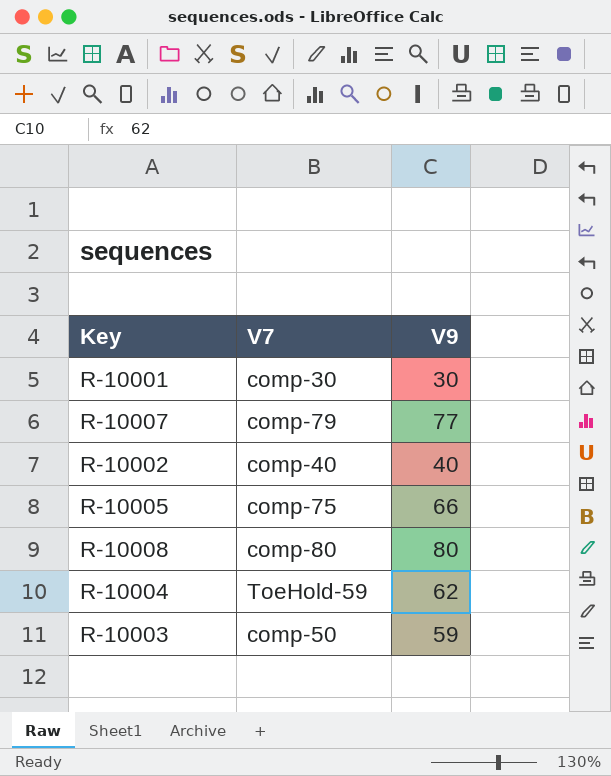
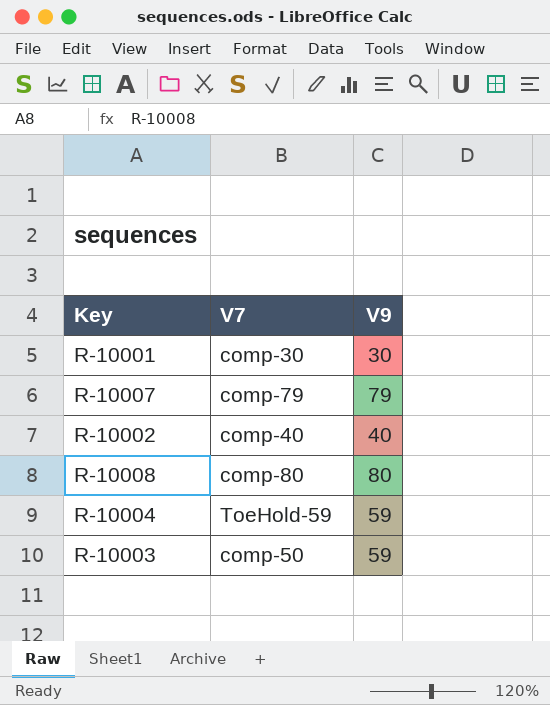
row R-10005: comp-75 | 66 -> none
R-10007 | V9: 77 -> 79
R-10004 | V9: 62 -> 59

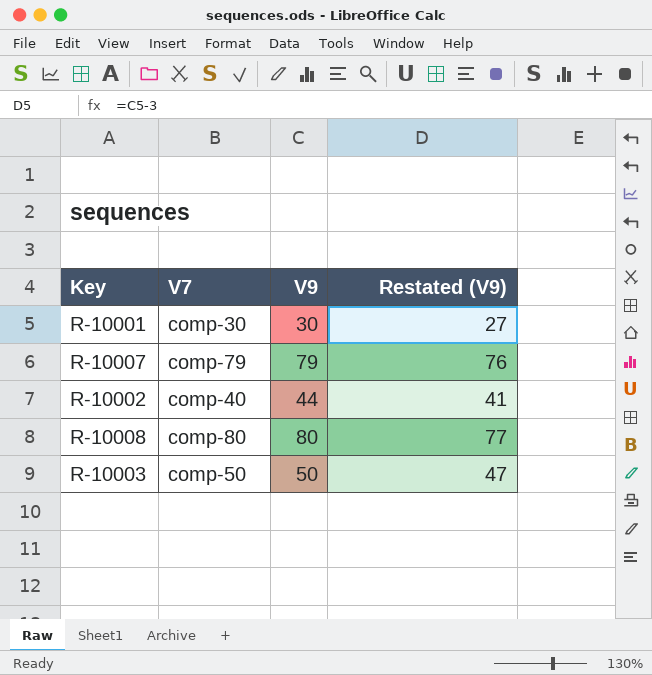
column Restated (V9) | formula: none -> [V9] - 3
row R-10004: ToeHold-59 | 59 -> none
R-10002 | V9: 40 -> 44
R-10003 | V9: 59 -> 50

